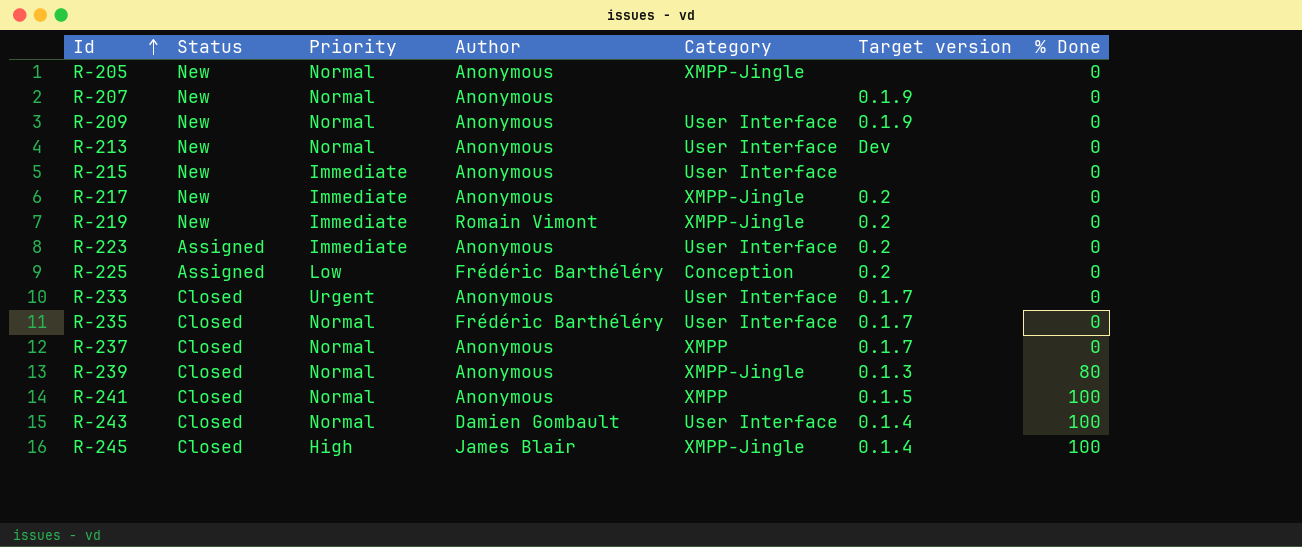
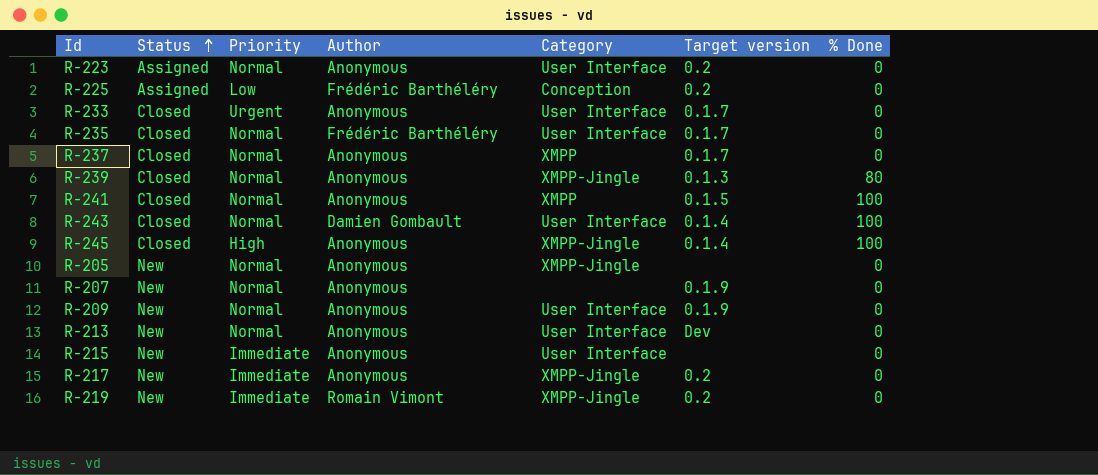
row order: Id ascending -> Status ascending
R-223 | Priority: Immediate -> Normal
R-245 | Author: James Blair -> Anonymous

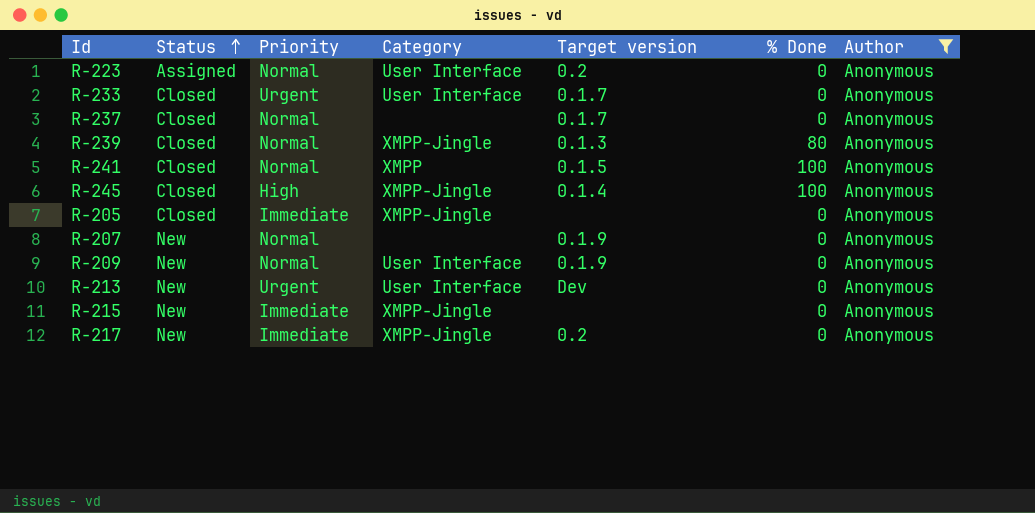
filter: none -> Author = Anonymous
column Author | position: 4 -> 7
R-237 | Category: XMPP -> none
R-205 | Status: New -> Closed
R-205 | Priority: Normal -> Immediate
R-213 | Priority: Normal -> Urgent
R-215 | Category: User Interface -> XMPP-Jingle

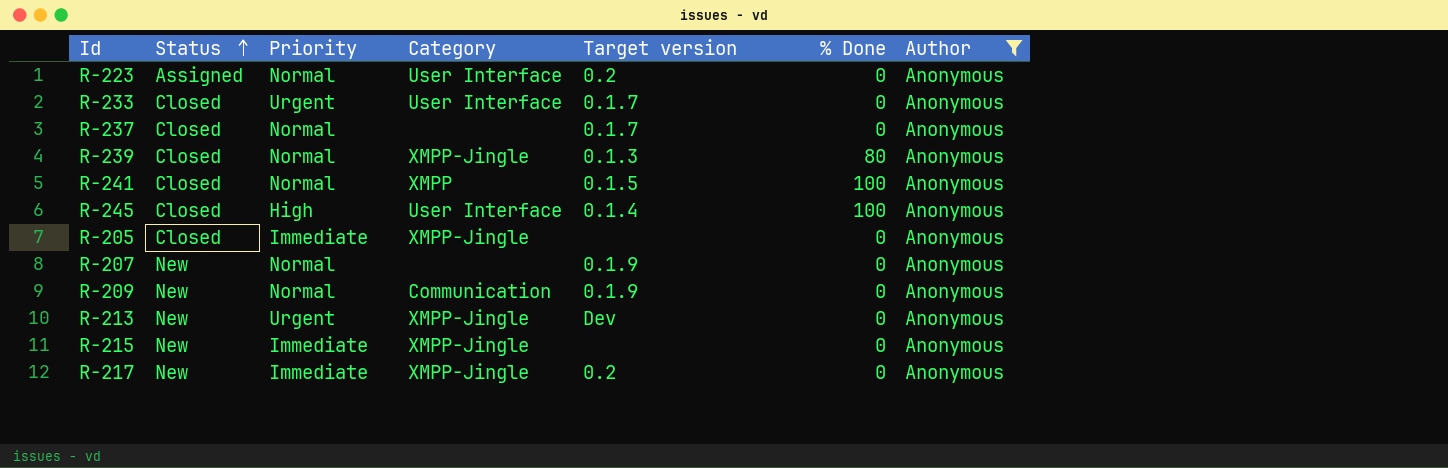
R-245 | Category: XMPP-Jingle -> User Interface
R-209 | Category: User Interface -> Communication
R-213 | Category: User Interface -> XMPP-Jingle

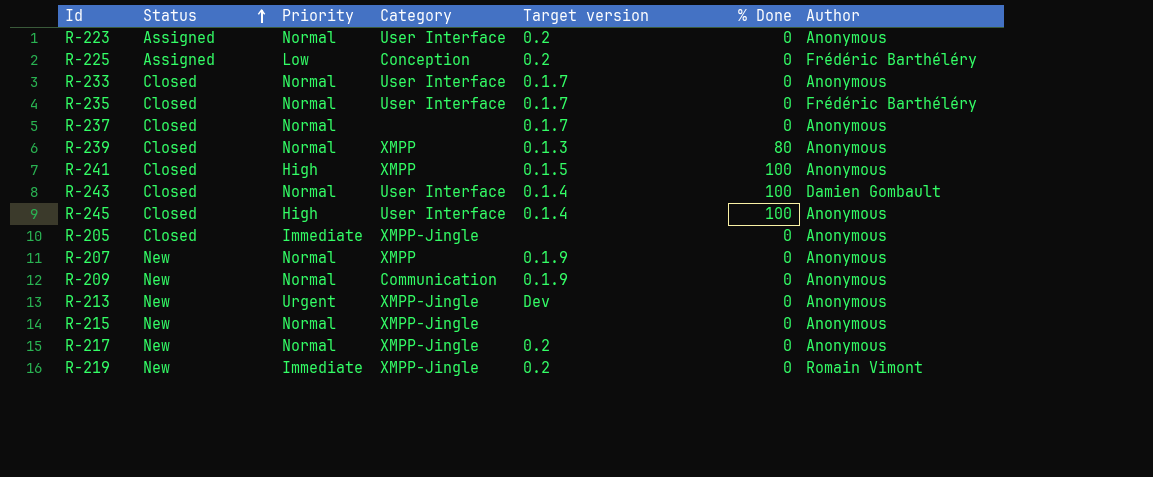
filter: Author = Anonymous -> none
R-233 | Priority: Urgent -> Normal
R-239 | Category: XMPP-Jingle -> XMPP
R-241 | Priority: Normal -> High
R-207 | Category: none -> XMPP
R-215 | Priority: Immediate -> Normal
R-217 | Priority: Immediate -> Normal

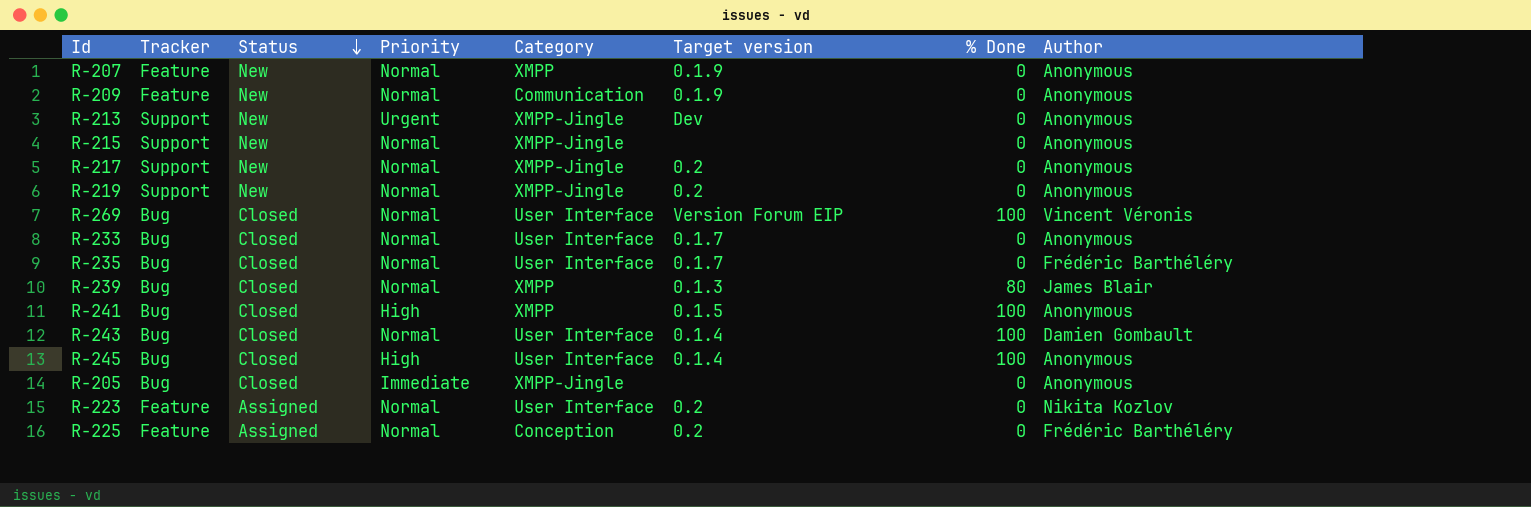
row order: Status ascending -> Status descending
column Tracker | position: none -> 2
row R-237: Closed | Normal | none | 0.1.7 | 0 | Anonymous -> none
R-219 | Priority: Immediate -> Normal
R-219 | Author: Romain Vimont -> Anonymous
row R-269: none -> Bug | Closed | Normal | User Interface | Version Forum EIP | 100 | Vincent Véronis
R-239 | Author: Anonymous -> James Blair
R-223 | Author: Anonymous -> Nikita Kozlov
R-225 | Priority: Low -> Normal

